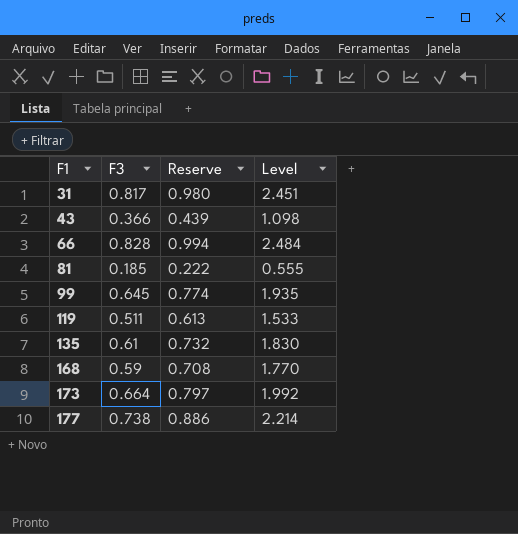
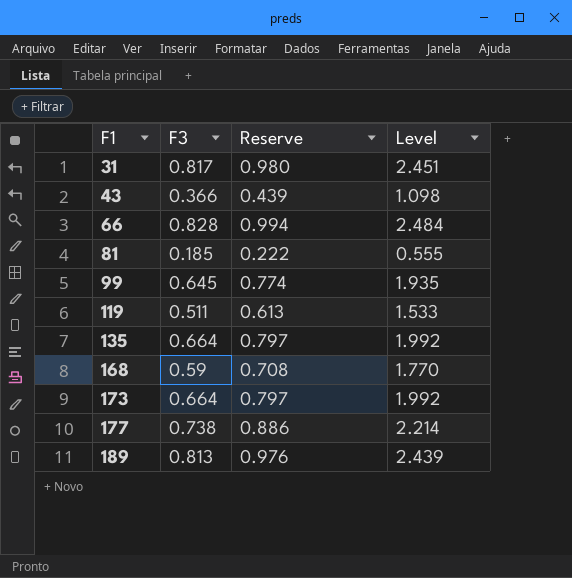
135 | F3: 0.61 -> 0.664
135 | Reserve: 0.732 -> 0.797
135 | Level: 1.830 -> 1.992
row 189: none -> 0.813 | 0.976 | 2.439

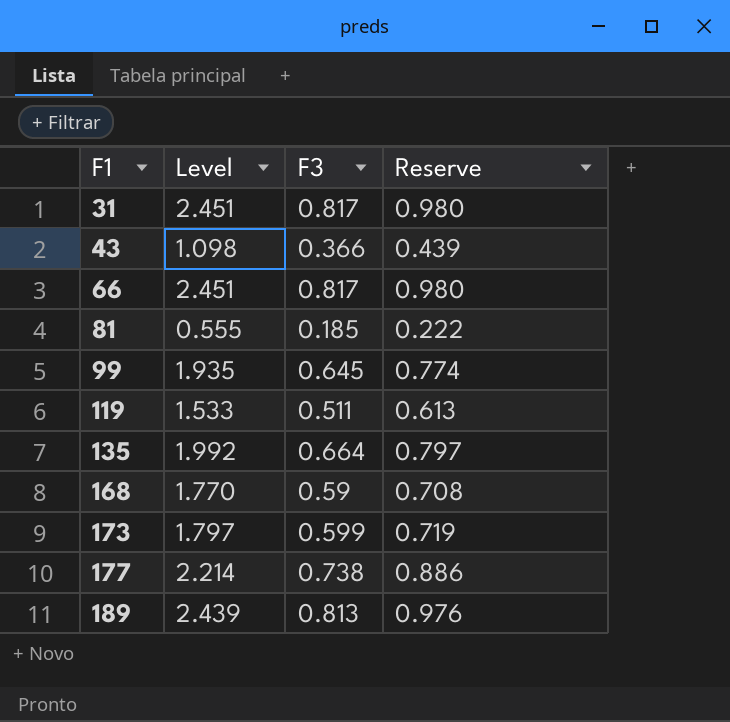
column Level | position: 4 -> 2
66 | Level: 2.484 -> 2.451
66 | F3: 0.828 -> 0.817
66 | Reserve: 0.994 -> 0.980
173 | Level: 1.992 -> 1.797
173 | F3: 0.664 -> 0.599
173 | Reserve: 0.797 -> 0.719

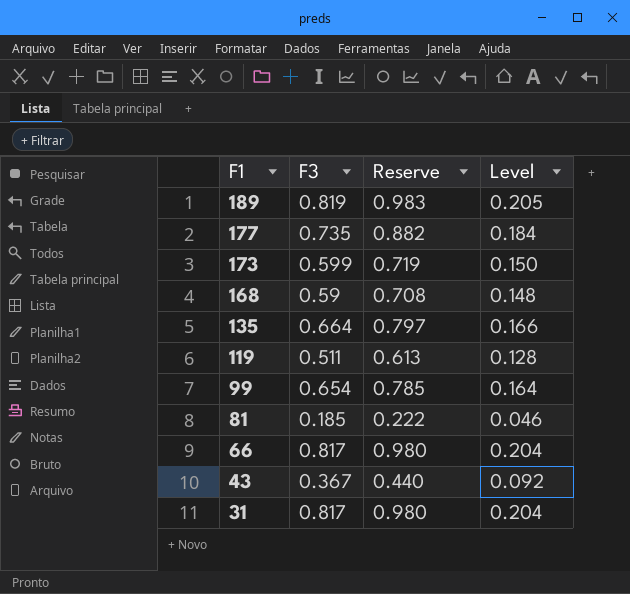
row order: F1 ascending -> F1 descending
column Level | formula: [F3] * 3 -> [F3] * 0.25
column Level | position: 2 -> 4
189 | F3: 0.813 -> 0.819
189 | Reserve: 0.976 -> 0.983
177 | F3: 0.738 -> 0.735
177 | Reserve: 0.886 -> 0.882
99 | F3: 0.645 -> 0.654
99 | Reserve: 0.774 -> 0.785
43 | F3: 0.366 -> 0.367
43 | Reserve: 0.439 -> 0.440

